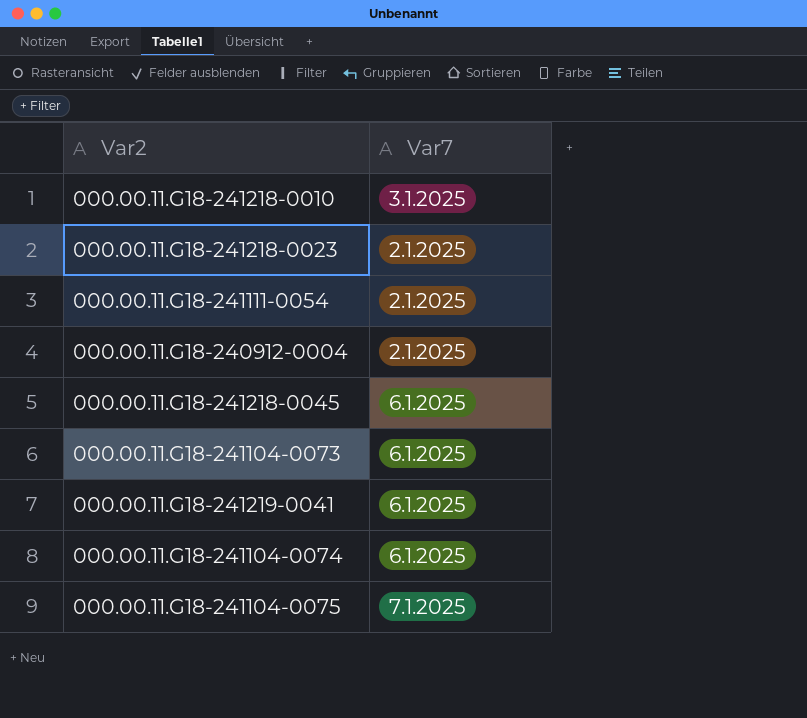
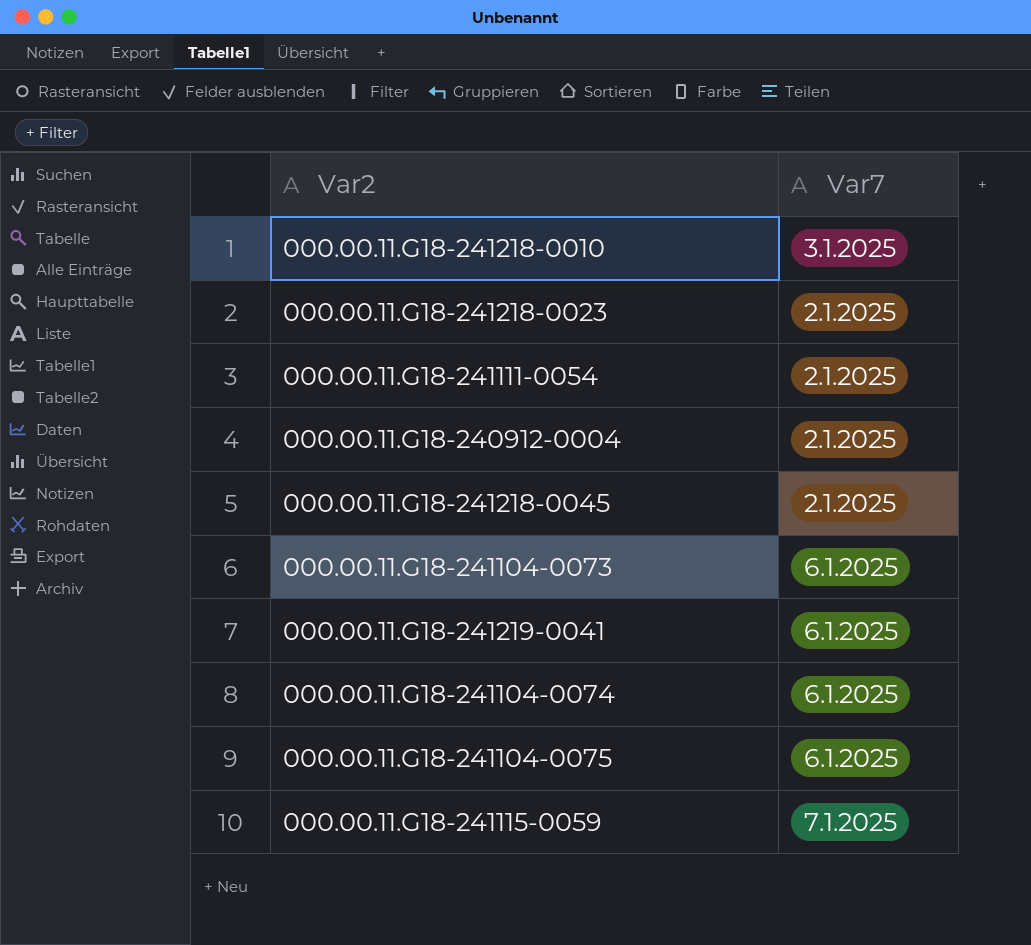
000.00.11.G18-241218-0045 | Var7: 6.1.2025 -> 2.1.2025
000.00.11.G18-241104-0075 | Var7: 7.1.2025 -> 6.1.2025
row 000.00.11.G18-241115-0059: none -> 7.1.2025

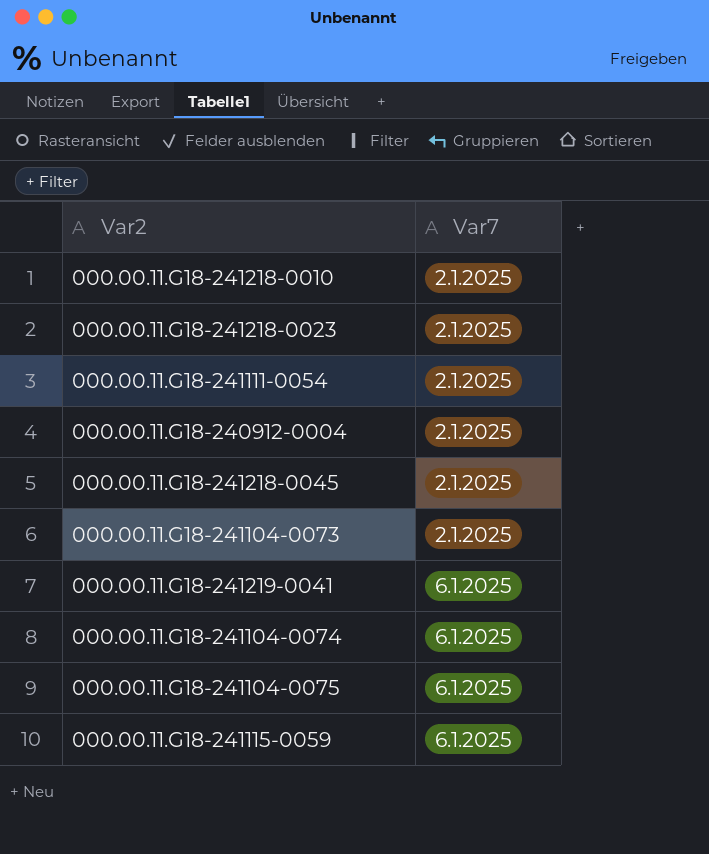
000.00.11.G18-241218-0010 | Var7: 3.1.2025 -> 2.1.2025
000.00.11.G18-241104-0073 | Var7: 6.1.2025 -> 2.1.2025
000.00.11.G18-241115-0059 | Var7: 7.1.2025 -> 6.1.2025

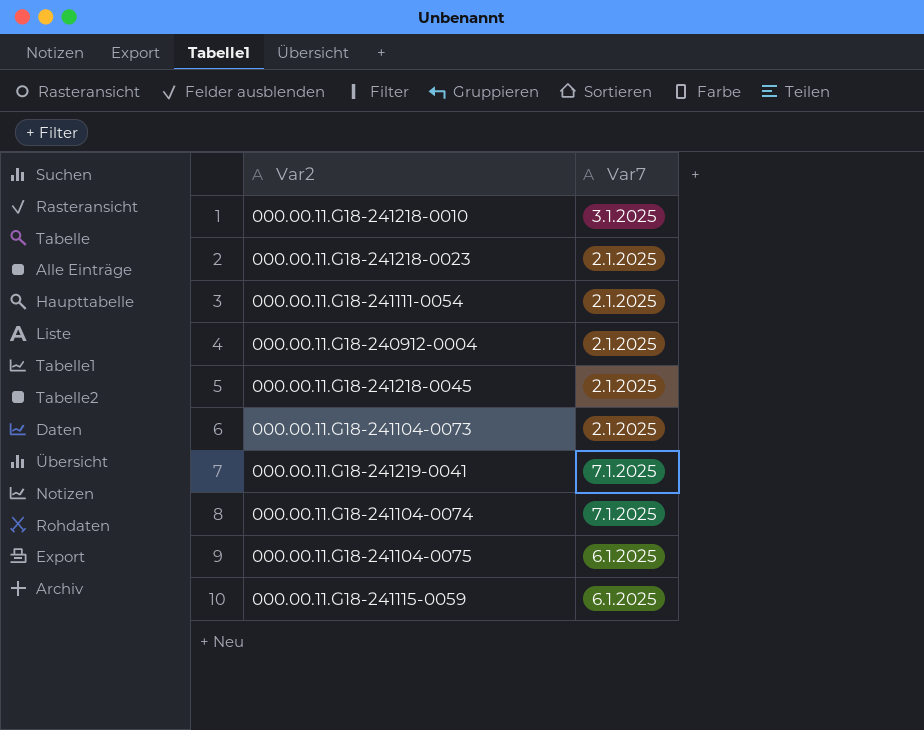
000.00.11.G18-241218-0010 | Var7: 2.1.2025 -> 3.1.2025
000.00.11.G18-241219-0041 | Var7: 6.1.2025 -> 7.1.2025
000.00.11.G18-241104-0074 | Var7: 6.1.2025 -> 7.1.2025

